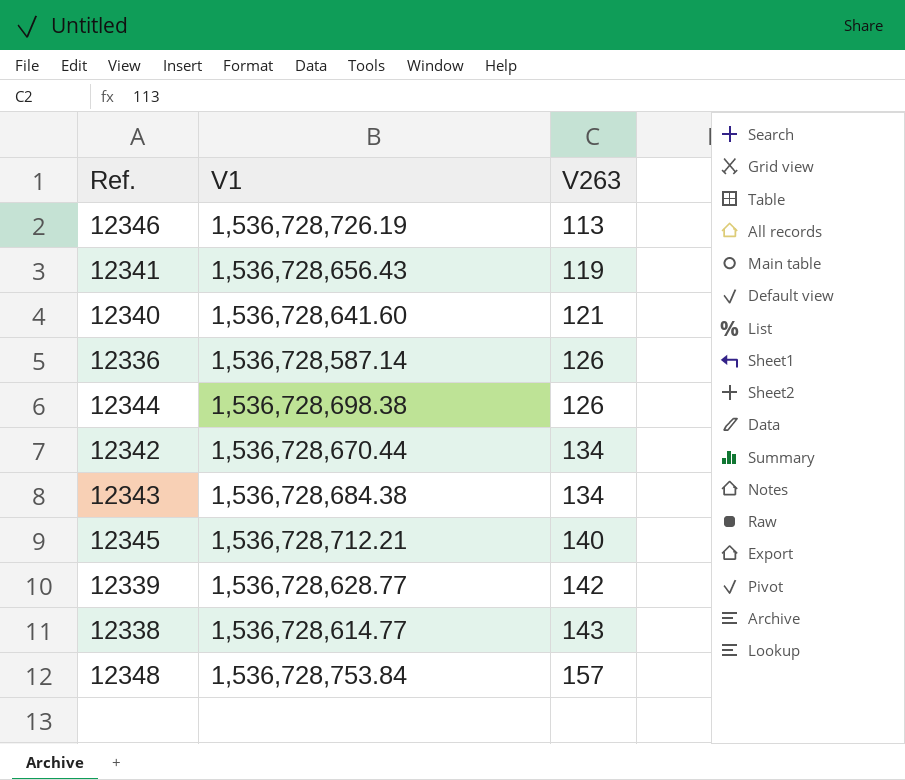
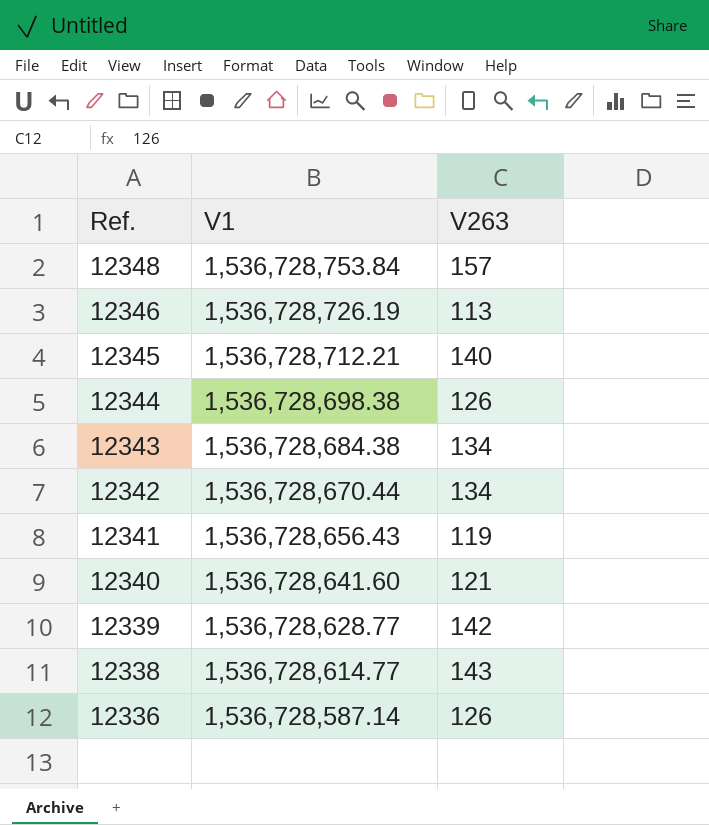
row order: V263 ascending -> Ref. descending

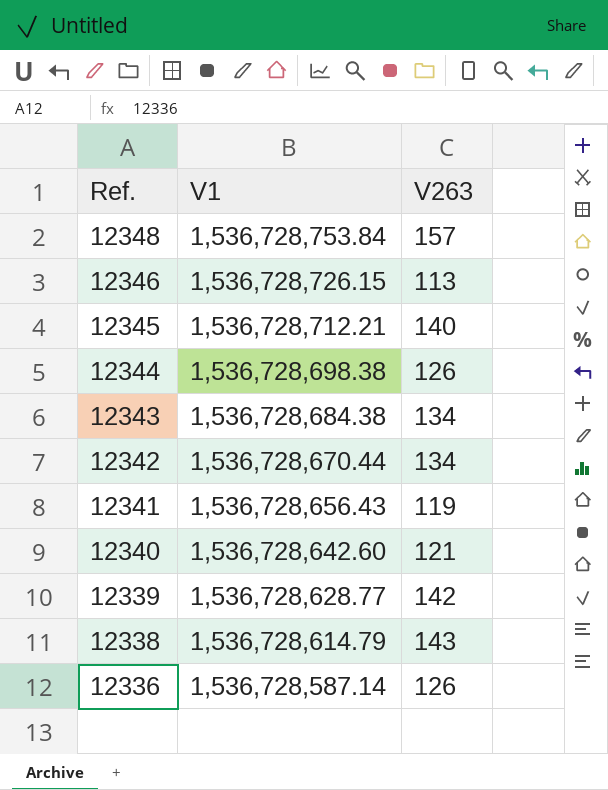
12346 | V1: 1,536,728,726.19 -> 1,536,728,726.15
12340 | V1: 1,536,728,641.60 -> 1,536,728,642.60
12338 | V1: 1,536,728,614.77 -> 1,536,728,614.79

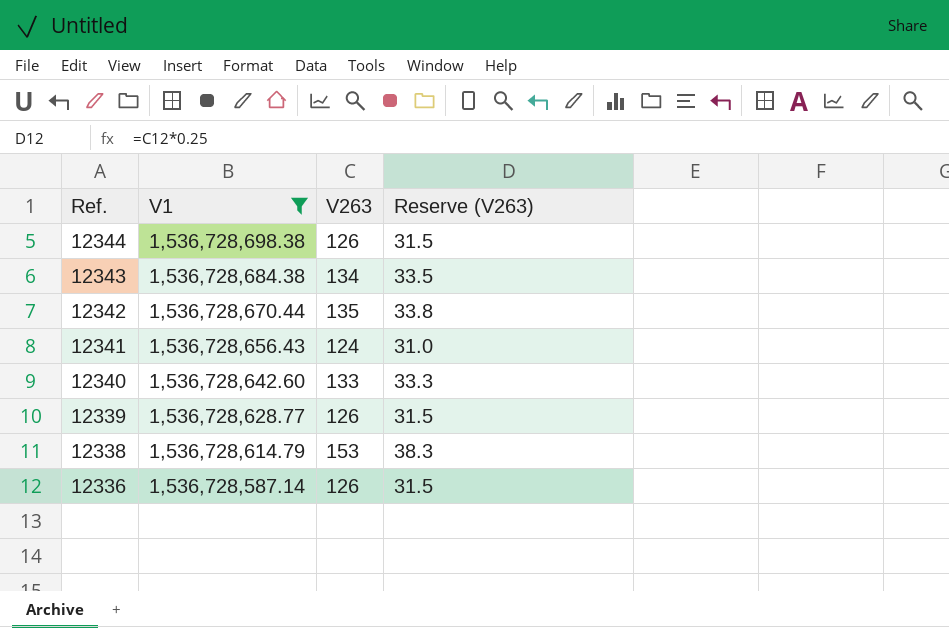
filter: none -> V1 <= 1,536,728,698.38
column Reserve (V263) | formula: none -> [V263] * 0.25
12342 | V263: 134 -> 135
12341 | V263: 119 -> 124
12340 | V263: 121 -> 133
12339 | V263: 142 -> 126
12338 | V263: 143 -> 153

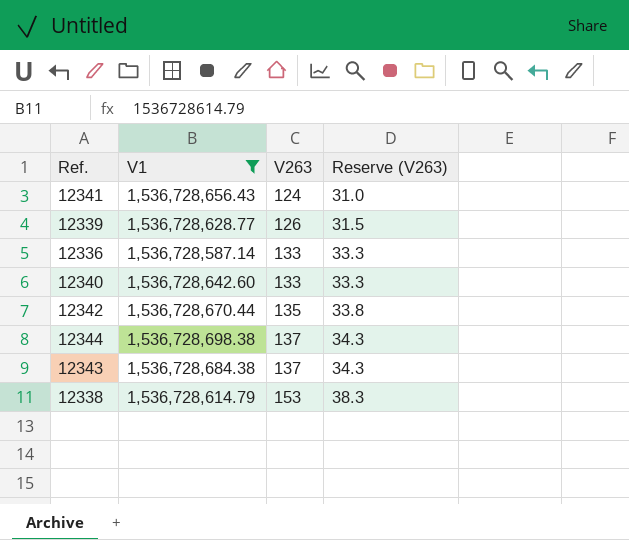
row order: Ref. descending -> V263 ascending
12336 | V263: 126 -> 133
12336 | Reserve (V263): 31.5 -> 33.3
12344 | V263: 126 -> 137
12344 | Reserve (V263): 31.5 -> 34.3
12343 | V263: 134 -> 137
12343 | Reserve (V263): 33.5 -> 34.3

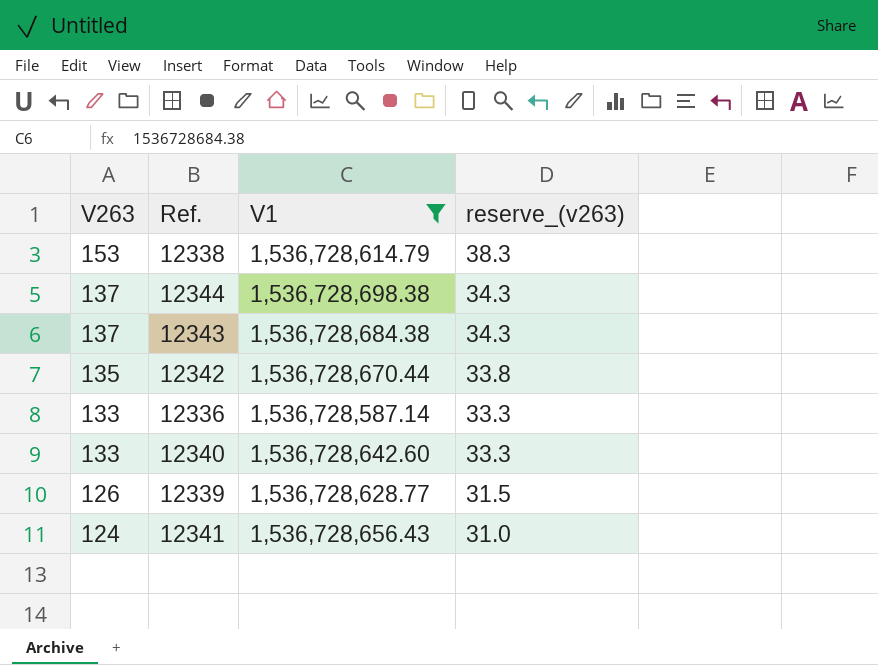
row order: V263 ascending -> V263 descending
column V263 | position: 3 -> 1
column name: Reserve (V263) -> reserve_(v263)

